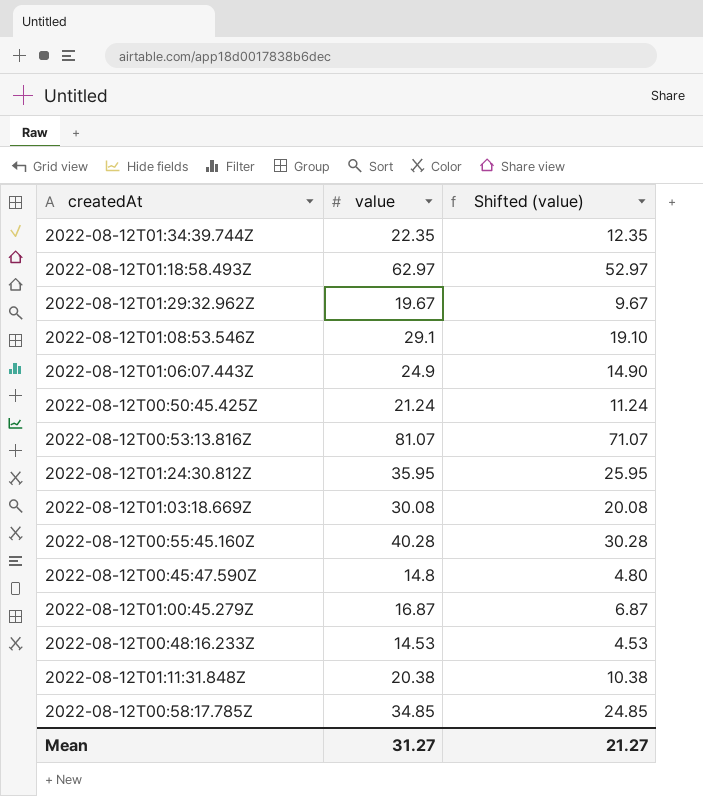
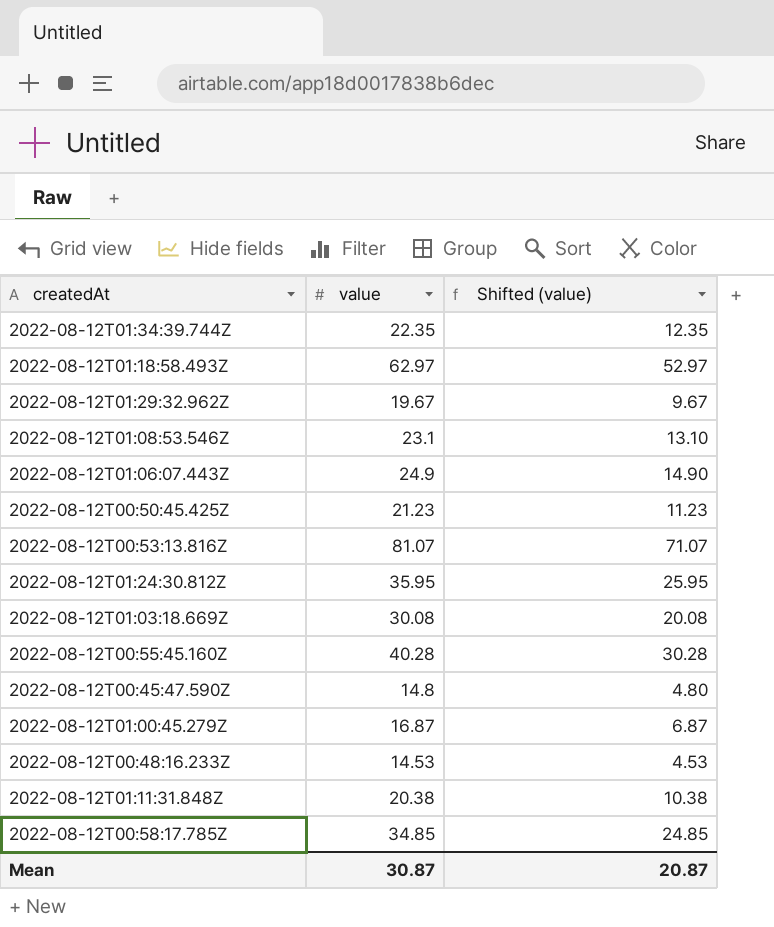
2022-08-12T01:08:53.546Z | value: 29.1 -> 23.1
2022-08-12T01:08:53.546Z | Shifted (value): 19.10 -> 13.10
2022-08-12T00:50:45.425Z | value: 21.24 -> 21.23
2022-08-12T00:50:45.425Z | Shifted (value): 11.24 -> 11.23
Mean | value: 31.27 -> 30.87
Mean | Shifted (value): 21.27 -> 20.87

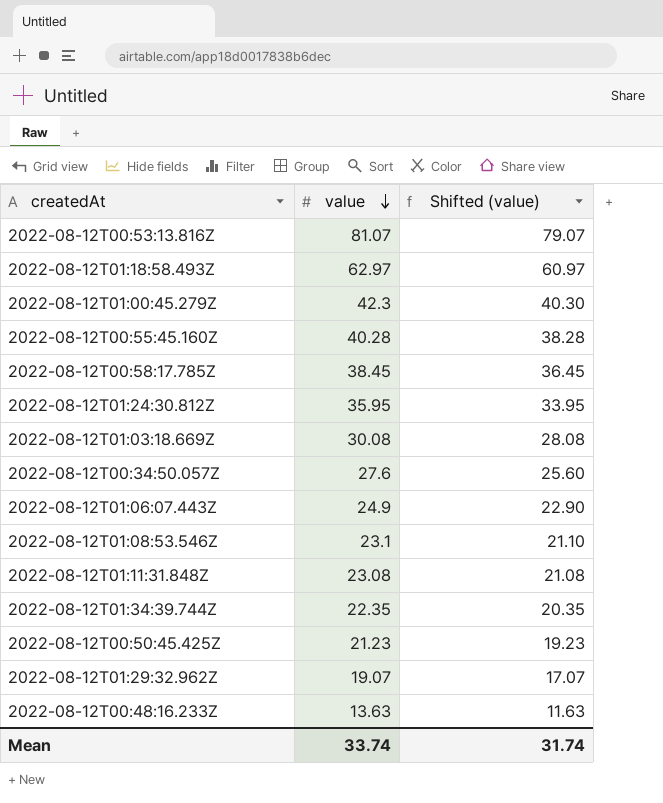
row order: none -> value descending
column Shifted (value) | formula: [value] - 10 -> [value] - 2
row 2022-08-12T00:45:47.590Z: 14.8 | 4.80 -> none
2022-08-12T01:00:45.279Z | value: 16.87 -> 42.3
2022-08-12T00:58:17.785Z | value: 34.85 -> 38.45
row 2022-08-12T00:34:50.057Z: none -> 27.6 | 25.60
2022-08-12T01:11:31.848Z | value: 20.38 -> 23.08
2022-08-12T01:29:32.962Z | value: 19.67 -> 19.07
2022-08-12T00:48:16.233Z | value: 14.53 -> 13.63
Mean | value: 30.87 -> 33.74
Mean | Shifted (value): 20.87 -> 31.74

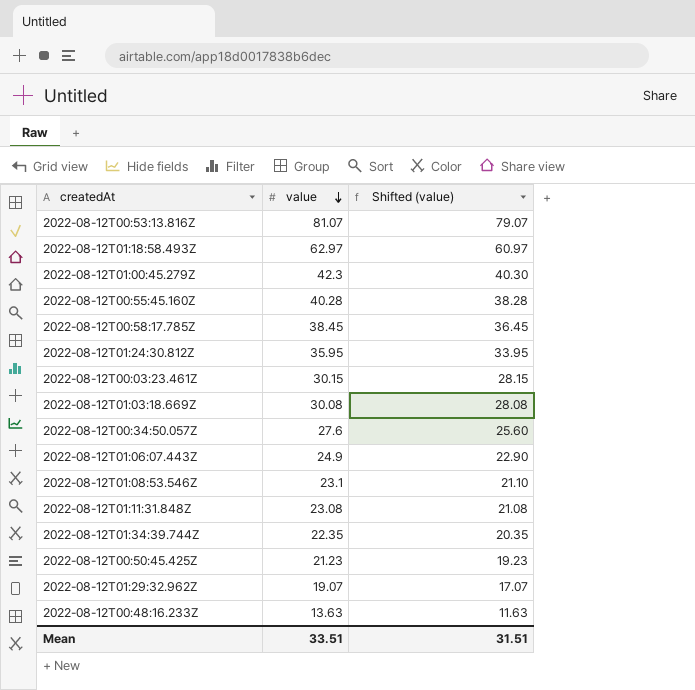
row 2022-08-12T00:03:23.461Z: none -> 30.15 | 28.15
Mean | value: 33.74 -> 33.51
Mean | Shifted (value): 31.74 -> 31.51

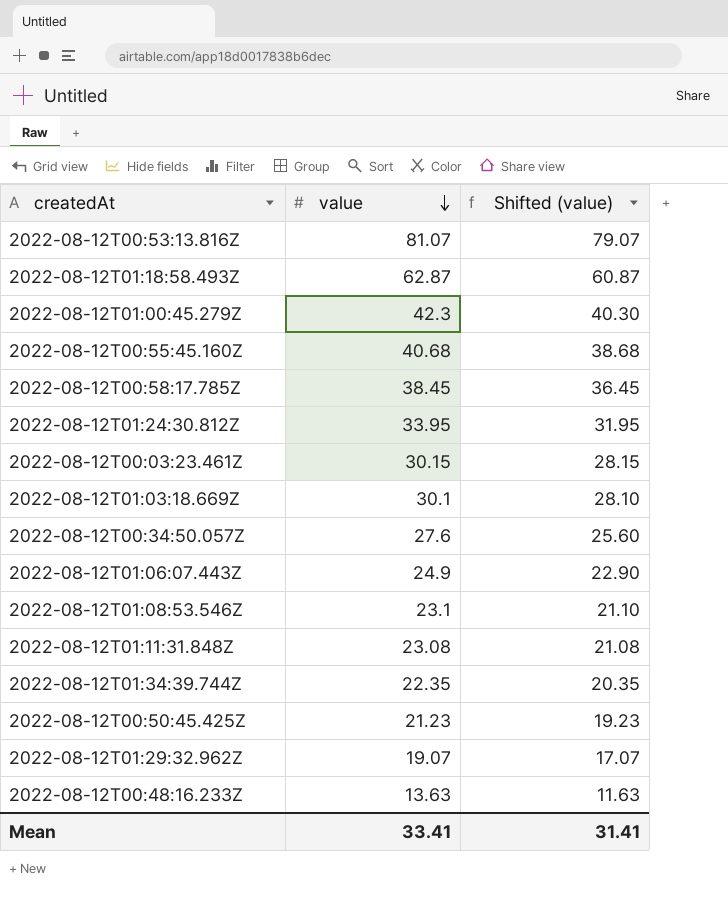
2022-08-12T01:18:58.493Z | value: 62.97 -> 62.87
2022-08-12T01:18:58.493Z | Shifted (value): 60.97 -> 60.87
2022-08-12T00:55:45.160Z | value: 40.28 -> 40.68
2022-08-12T00:55:45.160Z | Shifted (value): 38.28 -> 38.68
2022-08-12T01:24:30.812Z | value: 35.95 -> 33.95
2022-08-12T01:24:30.812Z | Shifted (value): 33.95 -> 31.95
2022-08-12T01:03:18.669Z | value: 30.08 -> 30.1
2022-08-12T01:03:18.669Z | Shifted (value): 28.08 -> 28.10
Mean | value: 33.51 -> 33.41
Mean | Shifted (value): 31.51 -> 31.41

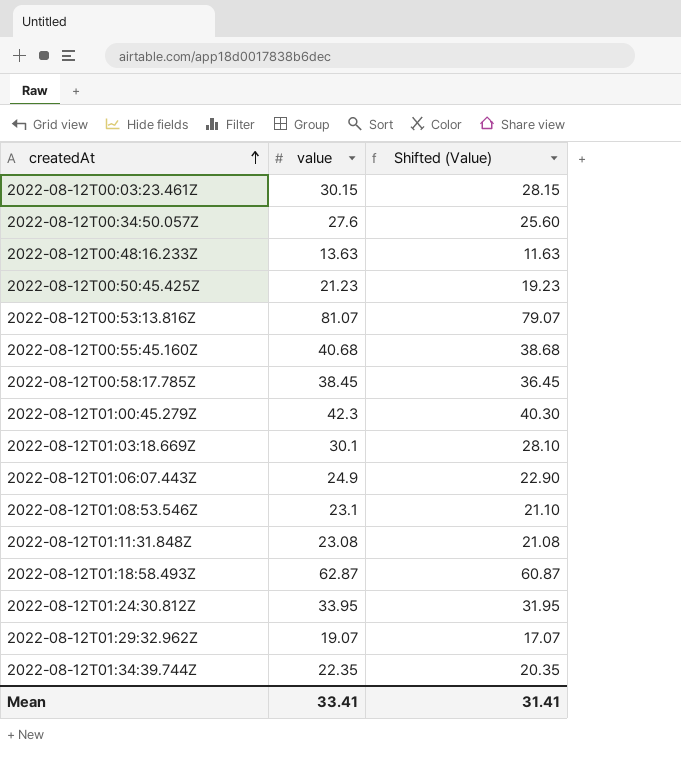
row order: value descending -> createdAt ascending
column name: Shifted (value) -> Shifted (Value)

